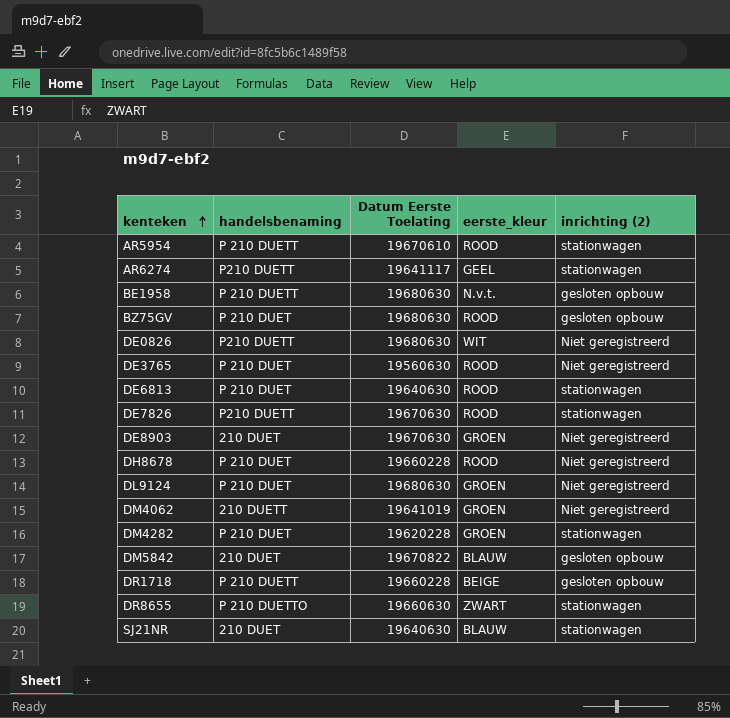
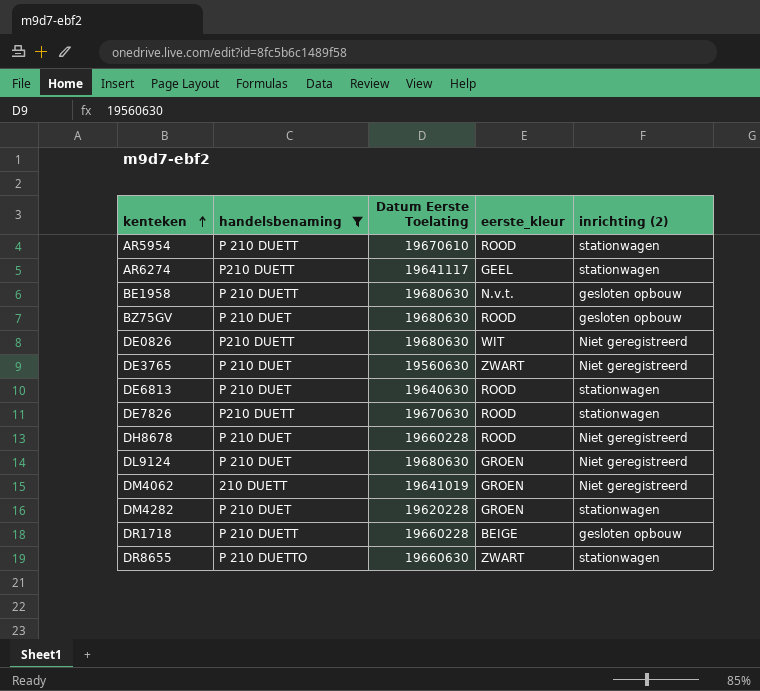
filter: none -> handelsbenaming != 210 DUET
DE3765 | eerste_kleur: ROOD -> ZWART

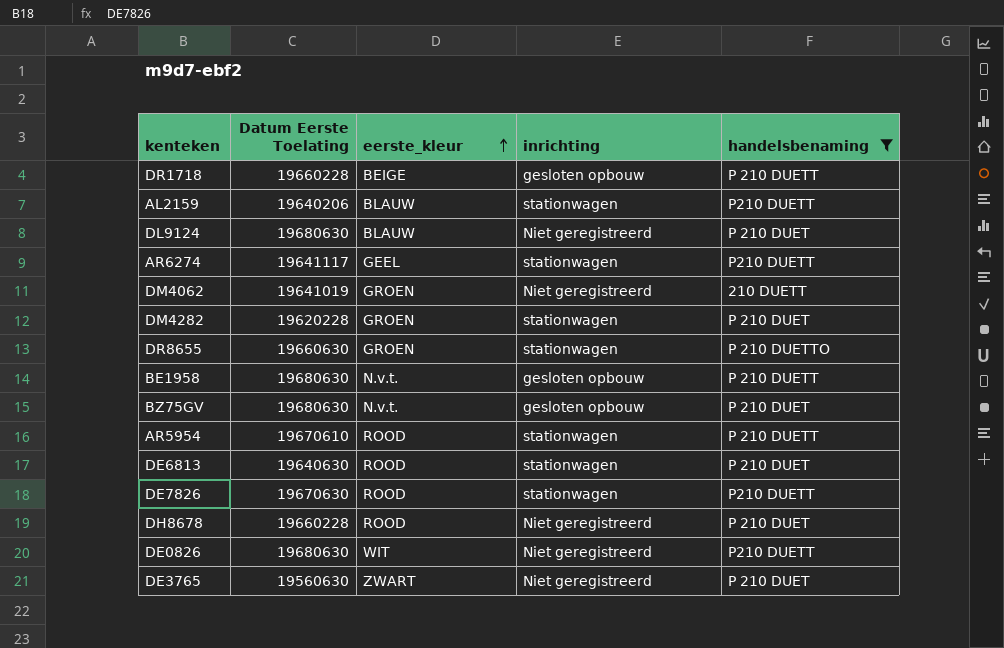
row order: kenteken ascending -> eerste_kleur ascending
column name: inrichting (2) -> inrichting
column handelsbenaming | position: 2 -> 5
row AL2159: none -> 19640206 | BLAUW | stationwagen | P210 DUETT
DL9124 | eerste_kleur: GROEN -> BLAUW
DR8655 | eerste_kleur: ZWART -> GROEN
BZ75GV | eerste_kleur: ROOD -> N.v.t.

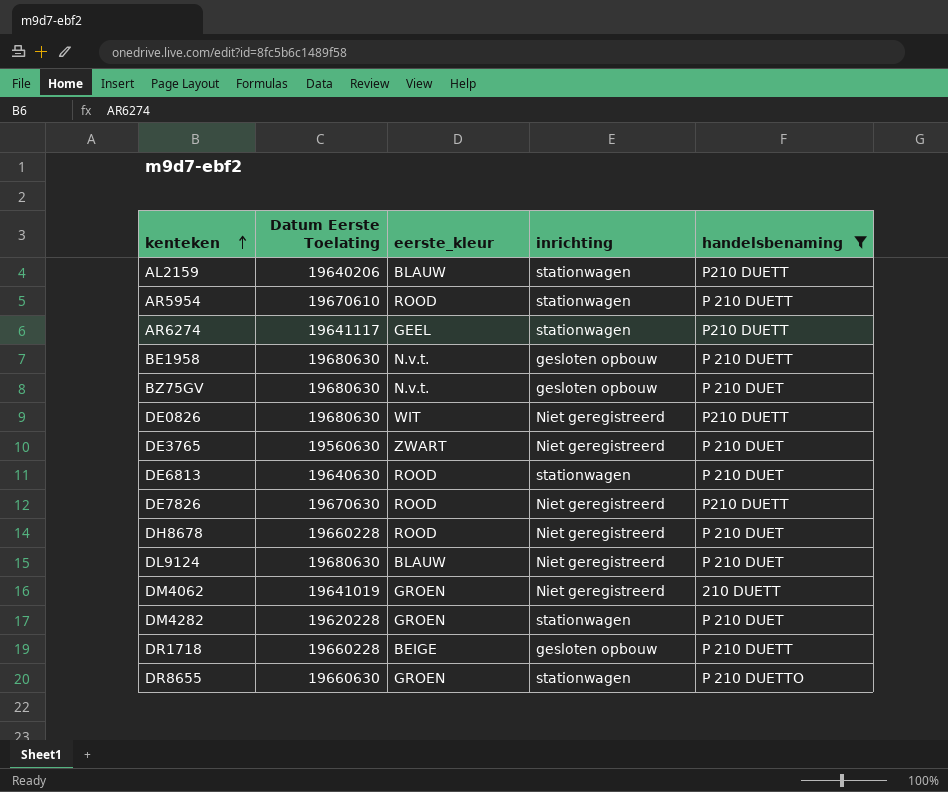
row order: eerste_kleur ascending -> kenteken ascending
DE7826 | inrichting: stationwagen -> Niet geregistreerd

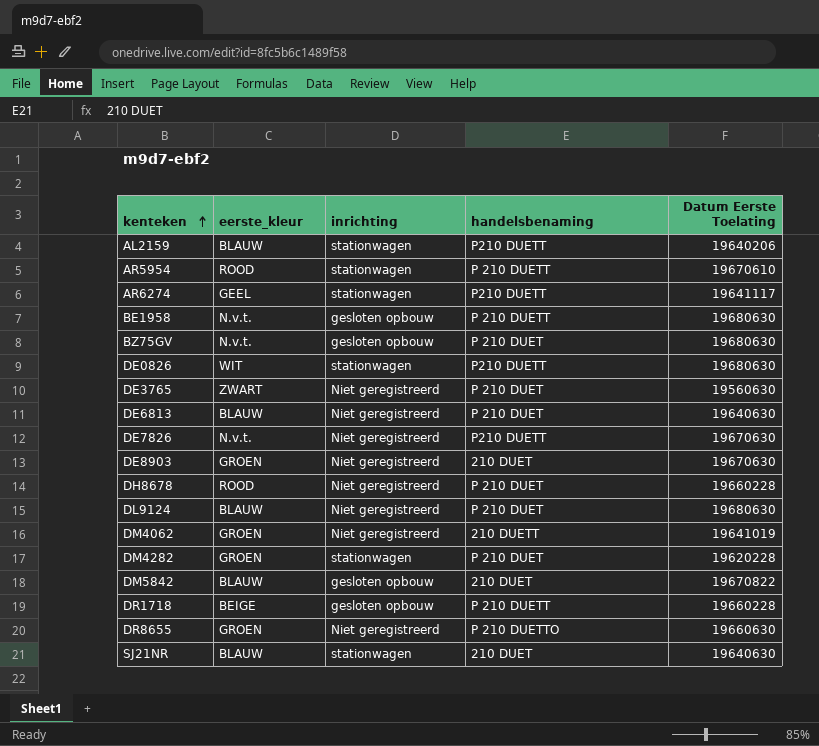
filter: handelsbenaming != 210 DUET -> none
column Datum Eerste Toelating | position: 2 -> 5
DE0826 | inrichting: Niet geregistreerd -> stationwagen
DE6813 | eerste_kleur: ROOD -> BLAUW
DE6813 | inrichting: stationwagen -> Niet geregistreerd
DE7826 | eerste_kleur: ROOD -> N.v.t.
DR8655 | inrichting: stationwagen -> Niet geregistreerd

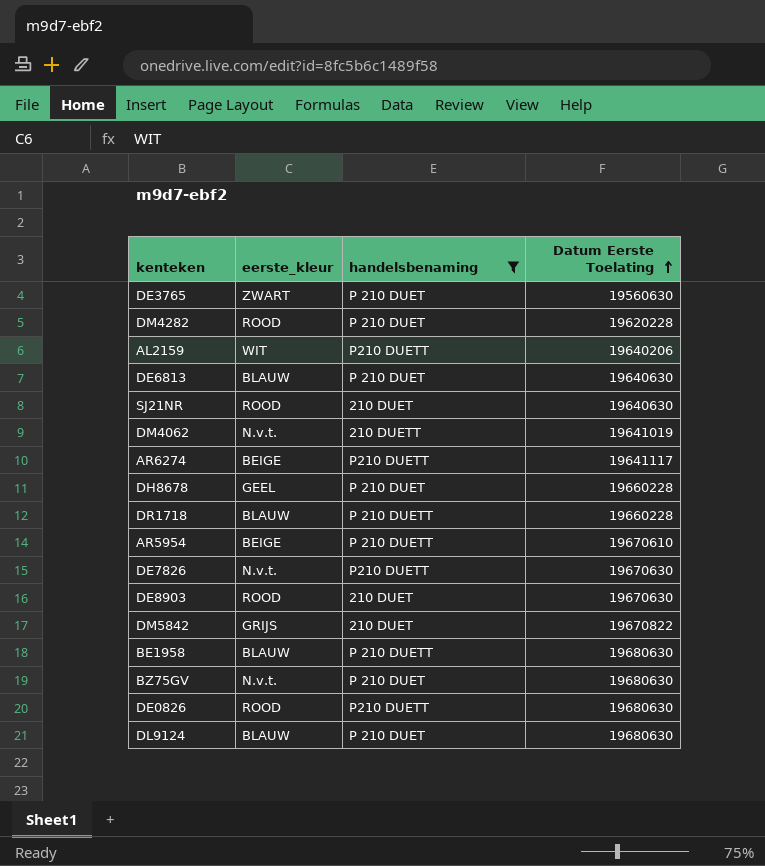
filter: none -> handelsbenaming != P 210 DUETTO
row order: kenteken ascending -> Datum Eerste Toelating ascending
column inrichting | position: 3 -> none
DM4282 | eerste_kleur: GROEN -> ROOD
AL2159 | eerste_kleur: BLAUW -> WIT
SJ21NR | eerste_kleur: BLAUW -> ROOD
DM4062 | eerste_kleur: GROEN -> N.v.t.
AR6274 | eerste_kleur: GEEL -> BEIGE
DH8678 | eerste_kleur: ROOD -> GEEL
DR1718 | eerste_kleur: BEIGE -> BLAUW
AR5954 | eerste_kleur: ROOD -> BEIGE
DE8903 | eerste_kleur: GROEN -> ROOD
DM5842 | eerste_kleur: BLAUW -> GRIJS
BE1958 | eerste_kleur: N.v.t. -> BLAUW
DE0826 | eerste_kleur: WIT -> ROOD

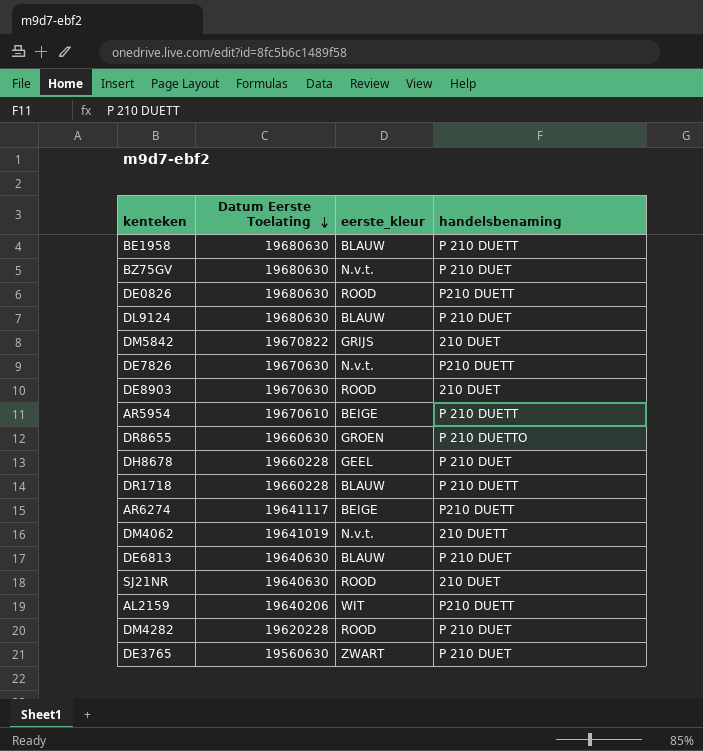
filter: handelsbenaming != P 210 DUETTO -> none
row order: Datum Eerste Toelating ascending -> Datum Eerste Toelating descending
column Datum Eerste Toelating | position: 4 -> 2

